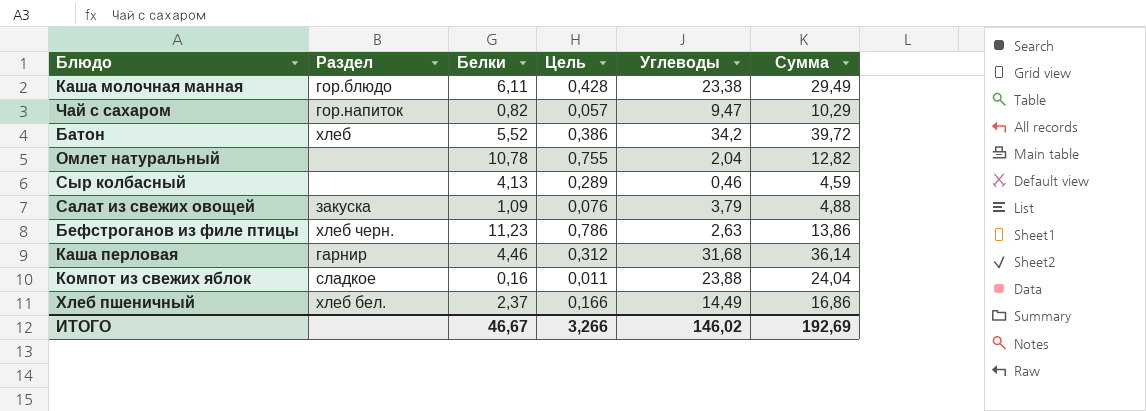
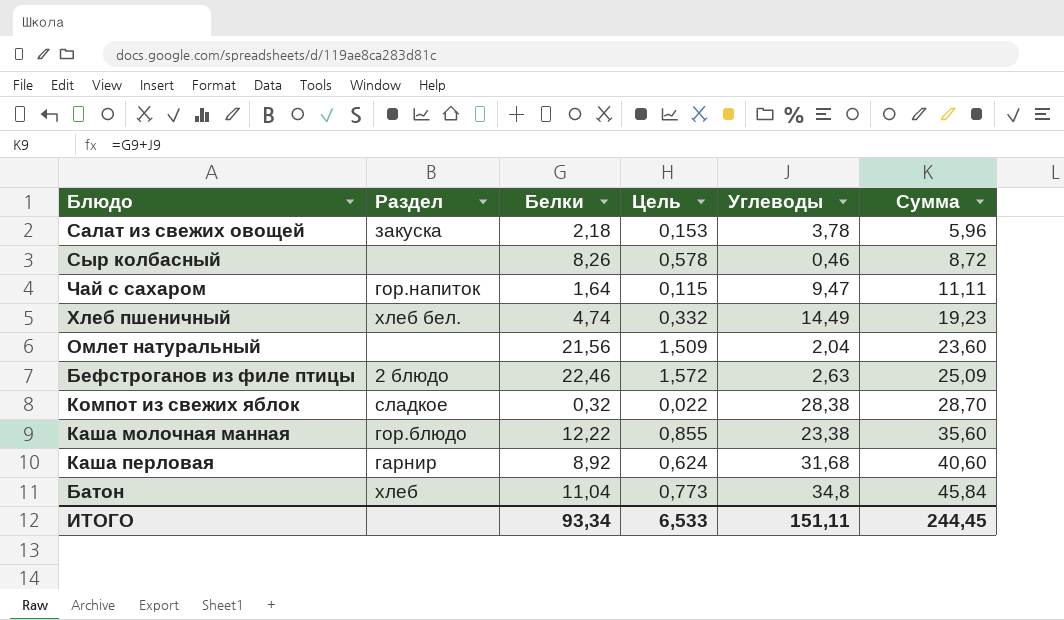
row order: none -> Сумма ascending
Салат из свежих овощей | Белки: 1,09 -> 2,18
Салат из свежих овощей | Цель: 0,076 -> 0,153
Салат из свежих овощей | Углеводы: 3,79 -> 3,78
Салат из свежих овощей | Сумма: 4,88 -> 5,96
Сыр колбасный | Белки: 4,13 -> 8,26
Сыр колбасный | Цель: 0,289 -> 0,578
Сыр колбасный | Сумма: 4,59 -> 8,72
Чай с сахаром | Белки: 0,82 -> 1,64
Чай с сахаром | Цель: 0,057 -> 0,115
Чай с сахаром | Сумма: 10,29 -> 11,11
Хлеб пшеничный | Белки: 2,37 -> 4,74
Хлеб пшеничный | Цель: 0,166 -> 0,332
Хлеб пшеничный | Сумма: 16,86 -> 19,23
Омлет натуральный | Белки: 10,78 -> 21,56
Омлет натуральный | Цель: 0,755 -> 1,509
Омлет натуральный | Сумма: 12,82 -> 23,60
Бефстроганов из филе птицы | Раздел: хлеб черн. -> 2 блюдо
Бефстроганов из филе птицы | Белки: 11,23 -> 22,46
Бефстроганов из филе птицы | Цель: 0,786 -> 1,572
Бефстроганов из филе птицы | Сумма: 13,86 -> 25,09
Компот из свежих яблок | Белки: 0,16 -> 0,32
Компот из свежих яблок | Цель: 0,011 -> 0,022
Компот из свежих яблок | Углеводы: 23,88 -> 28,38
Компот из свежих яблок | Сумма: 24,04 -> 28,70
Каша молочная манная | Белки: 6,11 -> 12,22
Каша молочная манная | Цель: 0,428 -> 0,855
Каша молочная манная | Сумма: 29,49 -> 35,60
Каша перловая | Белки: 4,46 -> 8,92
Каша перловая | Цель: 0,312 -> 0,624
Каша перловая | Сумма: 36,14 -> 40,60
Батон | Белки: 5,52 -> 11,04
Батон | Цель: 0,386 -> 0,773
Батон | Углеводы: 34,2 -> 34,8
Батон | Сумма: 39,72 -> 45,84
ИТОГО | Белки: 46,67 -> 93,34
ИТОГО | Цель: 3,266 -> 6,533
ИТОГО | Углеводы: 146,02 -> 151,11
ИТОГО | Сумма: 192,69 -> 244,45

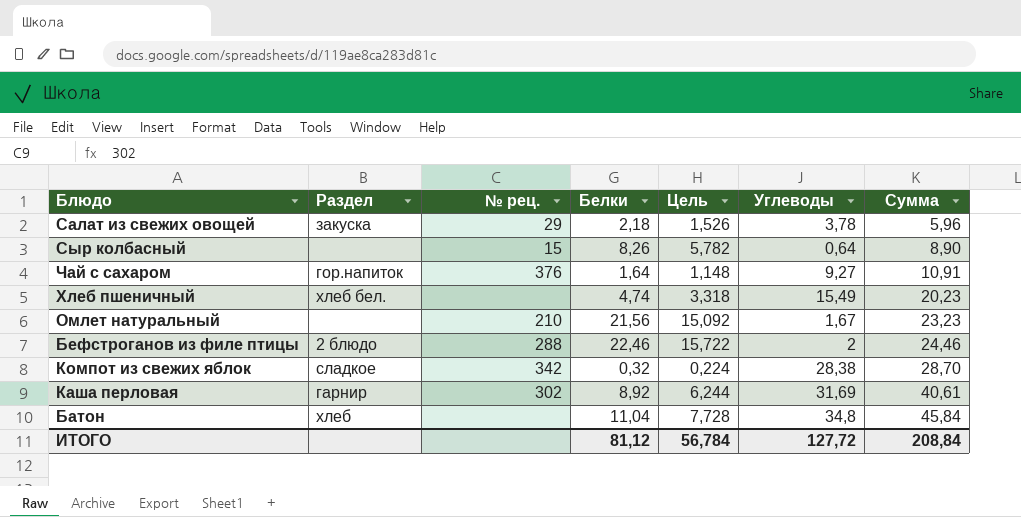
column № рец. | position: none -> 3
column Цель | formula: [Белки] * 0,07 -> [Белки] * 0,7
row Каша молочная манная: гор.блюдо | 12,22 | 0,855 | 23,38 | 35,60 -> none
Сыр колбасный | Углеводы: 0,46 -> 0,64
Сыр колбасный | Сумма: 8,72 -> 8,90
Чай с сахаром | Углеводы: 9,47 -> 9,27
Чай с сахаром | Сумма: 11,11 -> 10,91
Хлеб пшеничный | Углеводы: 14,49 -> 15,49
Хлеб пшеничный | Сумма: 19,23 -> 20,23
Омлет натуральный | Углеводы: 2,04 -> 1,67
Омлет натуральный | Сумма: 23,60 -> 23,23
Бефстроганов из филе птицы | Углеводы: 2,63 -> 2
Бефстроганов из филе птицы | Сумма: 25,09 -> 24,46
Каша перловая | Углеводы: 31,68 -> 31,69
Каша перловая | Сумма: 40,60 -> 40,61
ИТОГО | Белки: 93,34 -> 81,12
ИТОГО | Цель: 6,533 -> 56,784
ИТОГО | Углеводы: 151,11 -> 127,72
ИТОГО | Сумма: 244,45 -> 208,84

